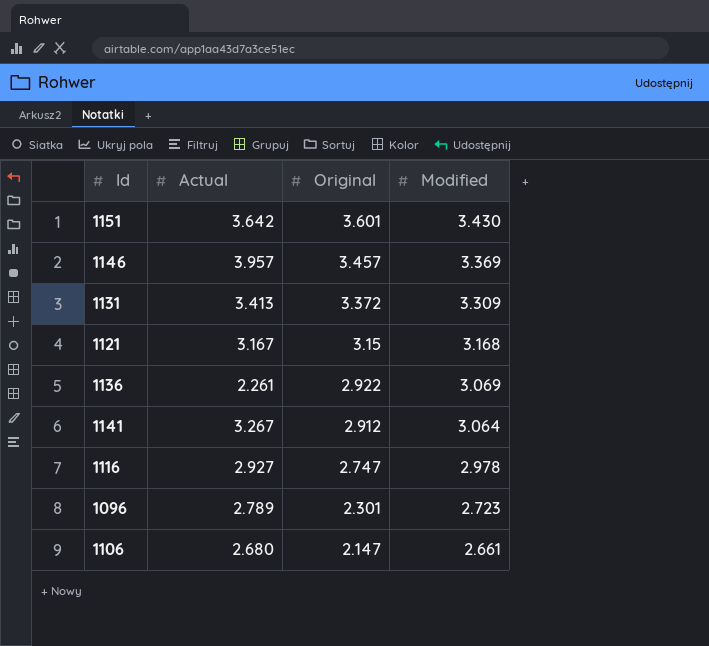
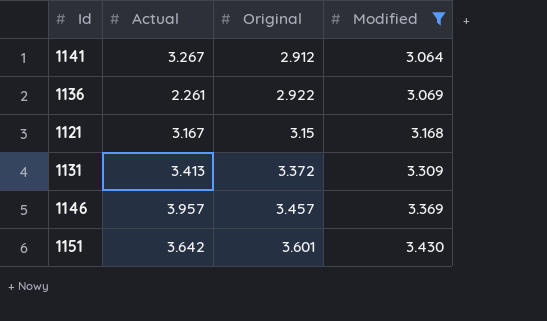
filter: none -> Modified >= 3.064
row order: Original descending -> Original ascending

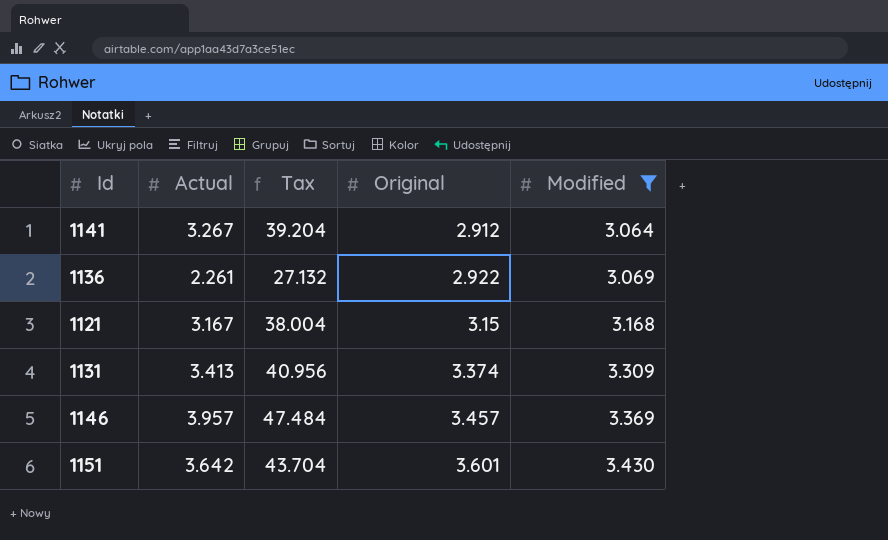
column Tax | formula: none -> [Actual] * 12
1131 | Original: 3.372 -> 3.374

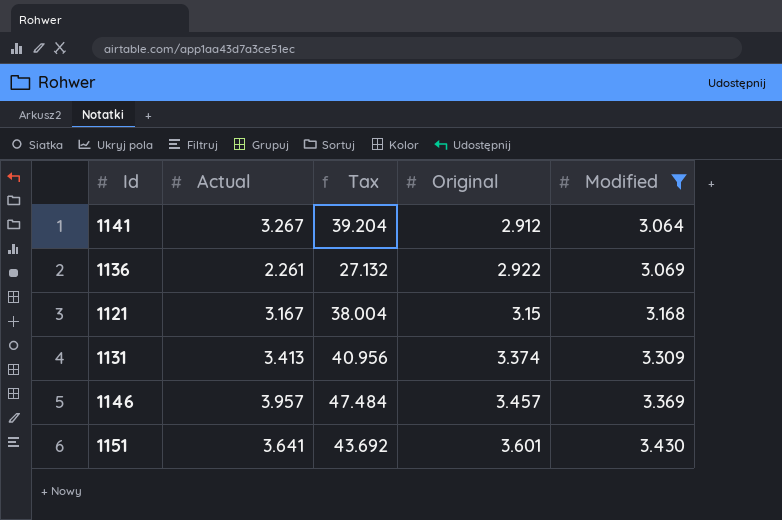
1151 | Actual: 3.642 -> 3.641
1151 | Tax: 43.704 -> 43.692

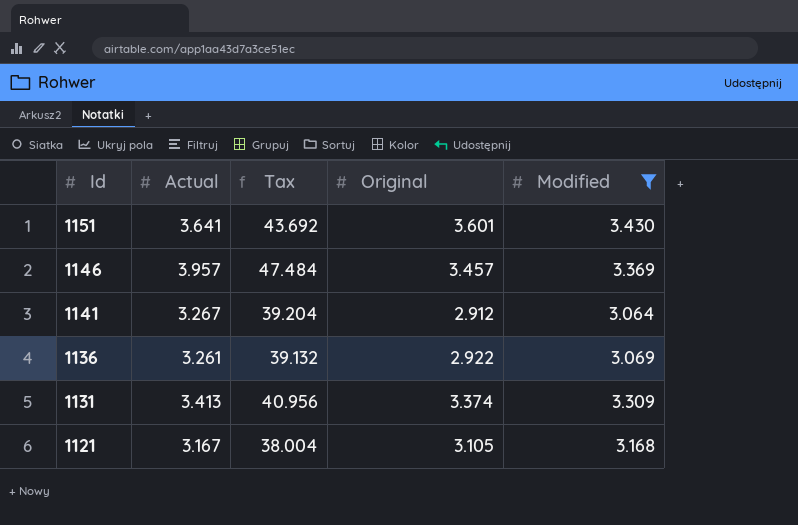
row order: Original ascending -> Id descending
1136 | Actual: 2.261 -> 3.261
1136 | Tax: 27.132 -> 39.132
1121 | Original: 3.15 -> 3.105

